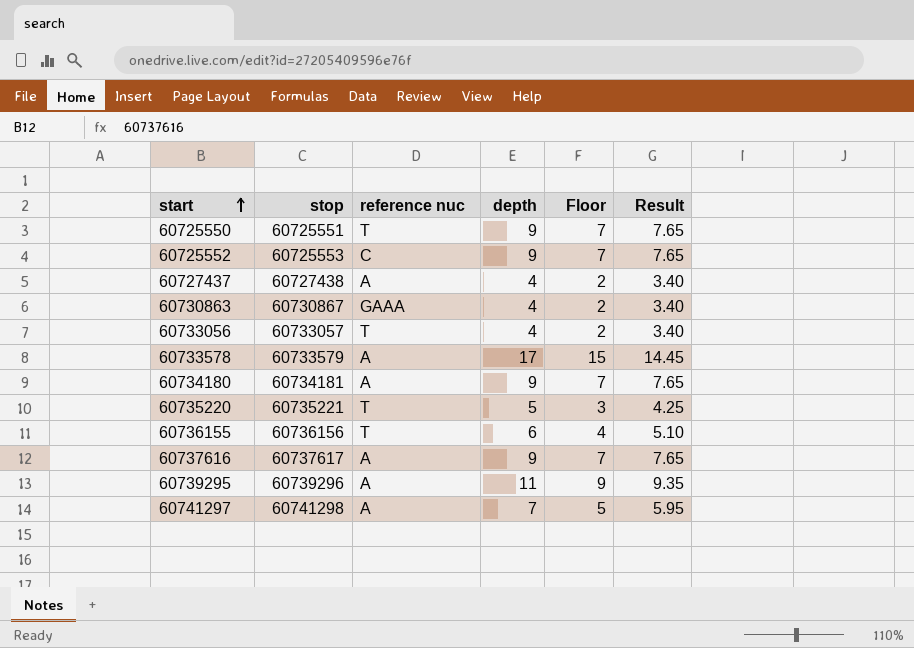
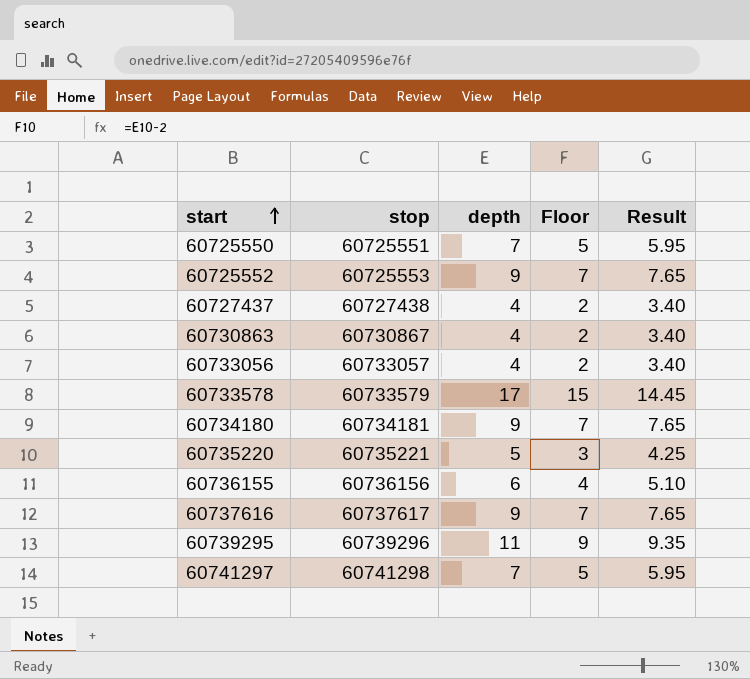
column reference nuc | position: 3 -> none
60725550 | depth: 9 -> 7
60725550 | Floor: 7 -> 5
60725550 | Result: 7.65 -> 5.95

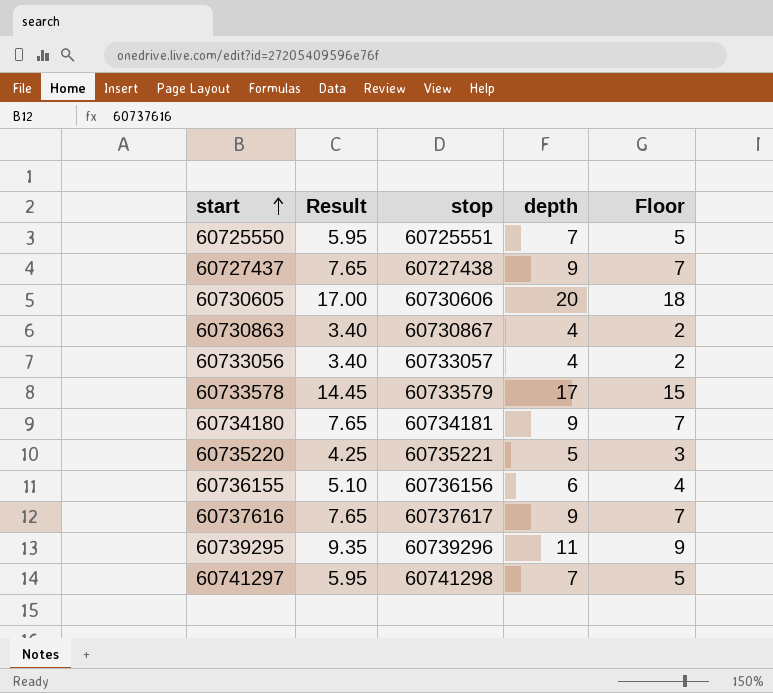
column Result | position: 5 -> 2
row 60725552: 60725553 | 9 | 7 | 7.65 -> none
60727437 | Result: 3.40 -> 7.65
60727437 | depth: 4 -> 9
60727437 | Floor: 2 -> 7
row 60730605: none -> 17.00 | 60730606 | 20 | 18

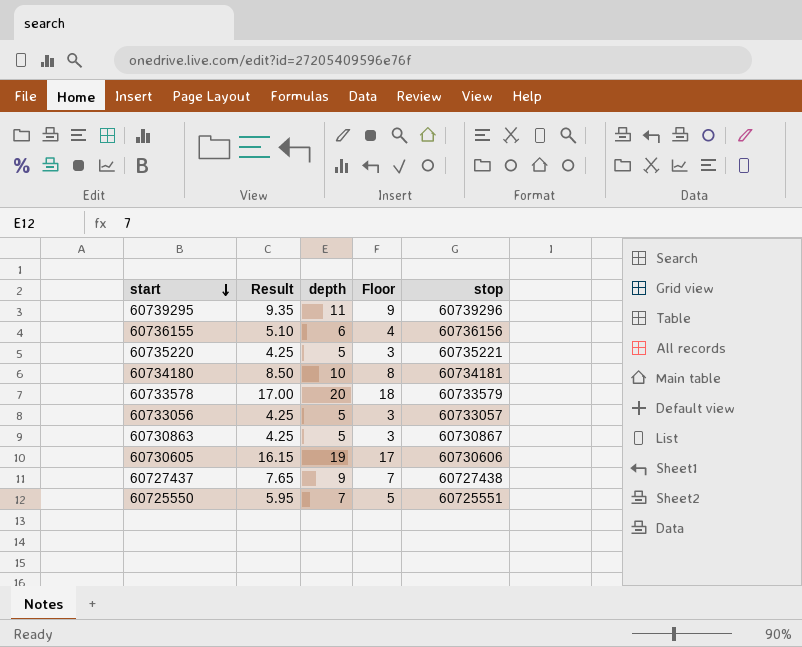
row order: start ascending -> start descending
column stop | position: 3 -> 5
row 60737616: 7.65 | 60737617 | 9 | 7 -> none
row 60741297: 5.95 | 60741298 | 7 | 5 -> none
60734180 | Result: 7.65 -> 8.50
60734180 | depth: 9 -> 10
60734180 | Floor: 7 -> 8
60733578 | Result: 14.45 -> 17.00
60733578 | depth: 17 -> 20
60733578 | Floor: 15 -> 18
60733056 | Result: 3.40 -> 4.25
60733056 | depth: 4 -> 5
60733056 | Floor: 2 -> 3
60730863 | Result: 3.40 -> 4.25
60730863 | depth: 4 -> 5
60730863 | Floor: 2 -> 3
60730605 | Result: 17.00 -> 16.15
60730605 | depth: 20 -> 19
60730605 | Floor: 18 -> 17

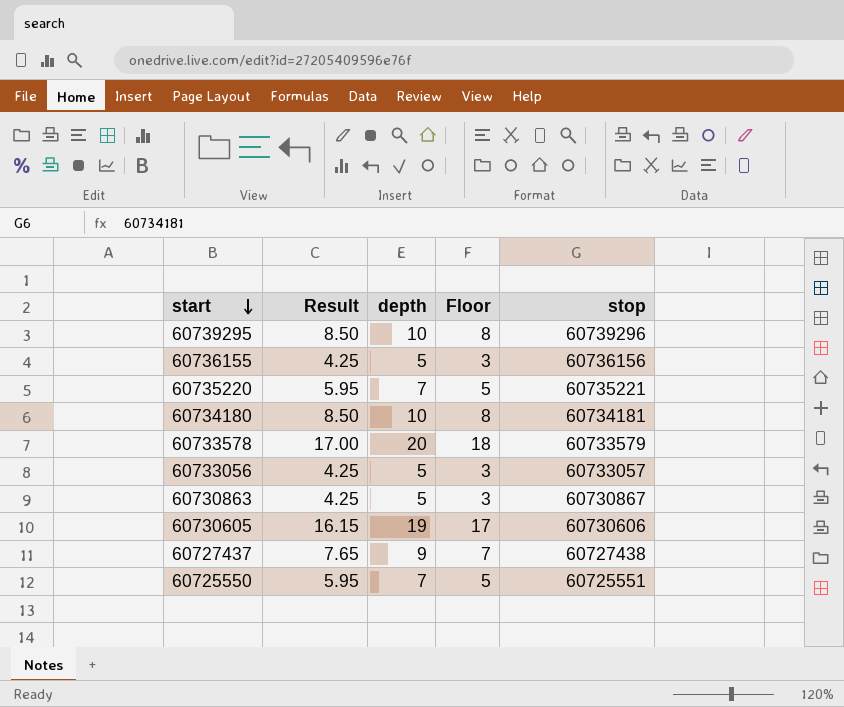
60739295 | Result: 9.35 -> 8.50
60739295 | depth: 11 -> 10
60739295 | Floor: 9 -> 8
60736155 | Result: 5.10 -> 4.25
60736155 | depth: 6 -> 5
60736155 | Floor: 4 -> 3
60735220 | Result: 4.25 -> 5.95
60735220 | depth: 5 -> 7
60735220 | Floor: 3 -> 5

